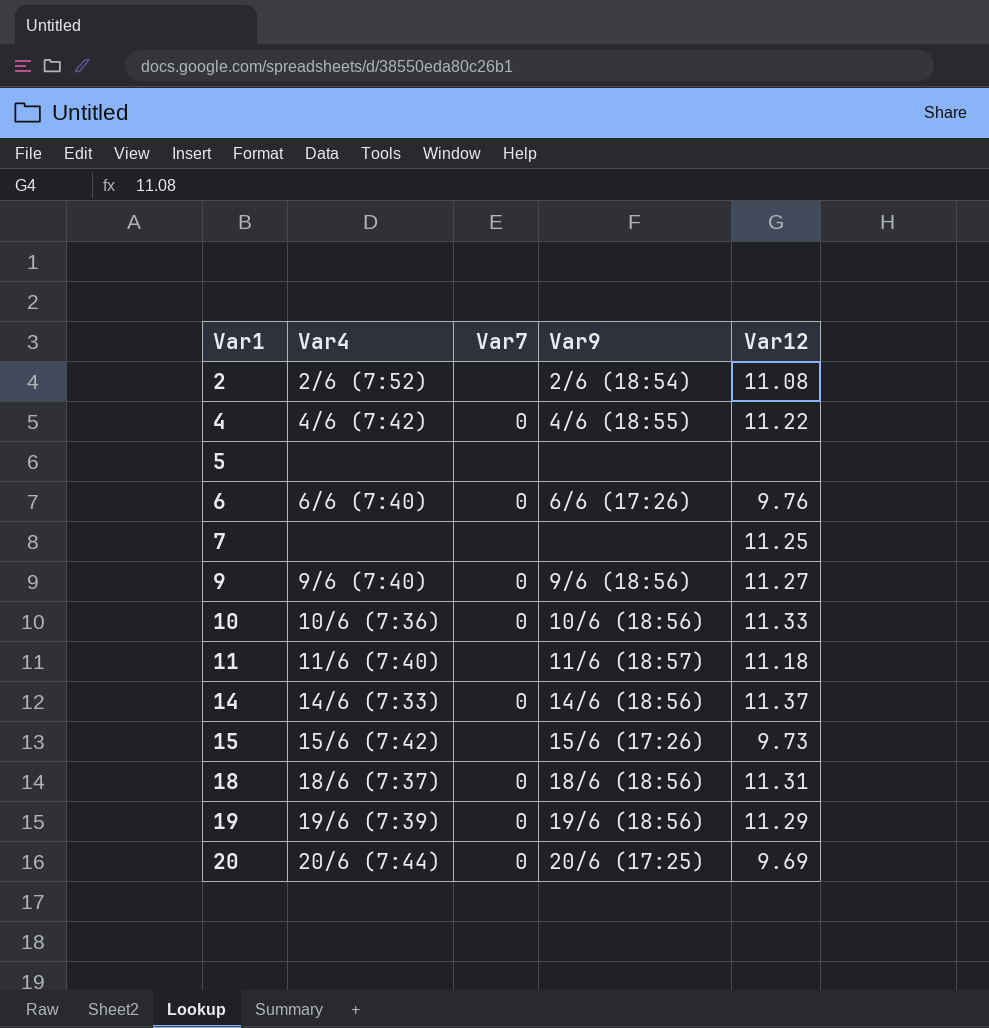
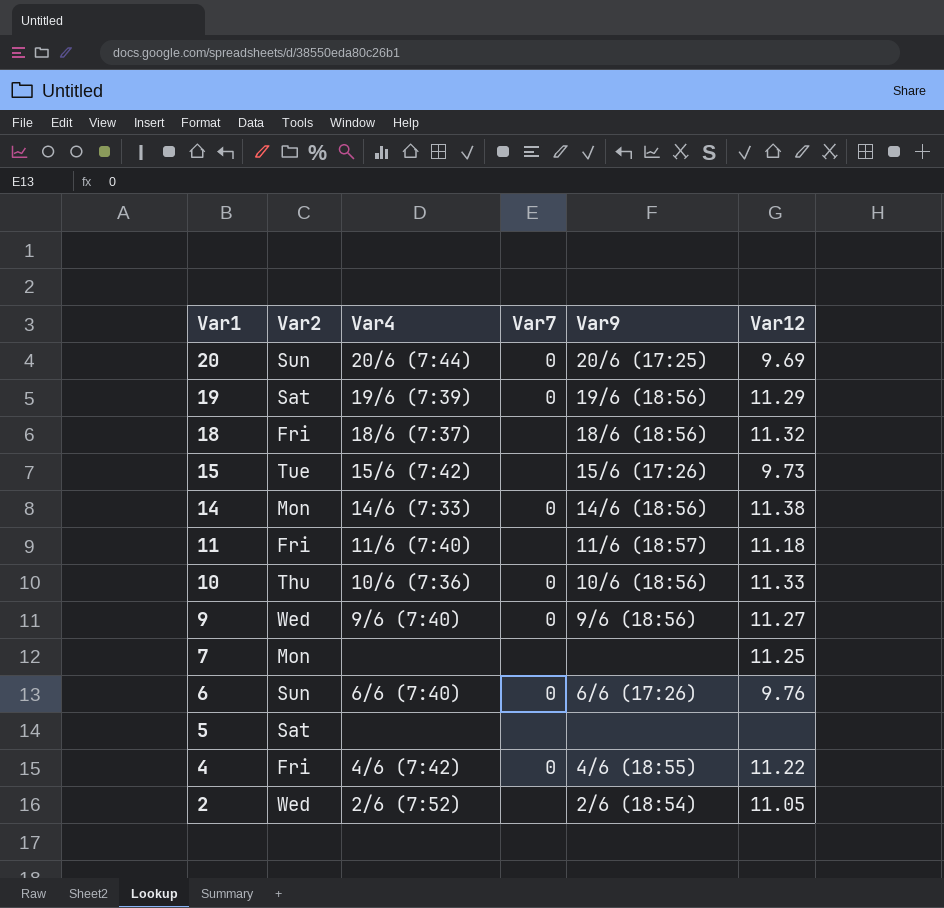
row order: Var1 ascending -> Var1 descending
column Var2 | position: none -> 2
18 | Var7: 0 -> none
18 | Var12: 11.31 -> 11.32
14 | Var12: 11.37 -> 11.38
2 | Var12: 11.08 -> 11.05

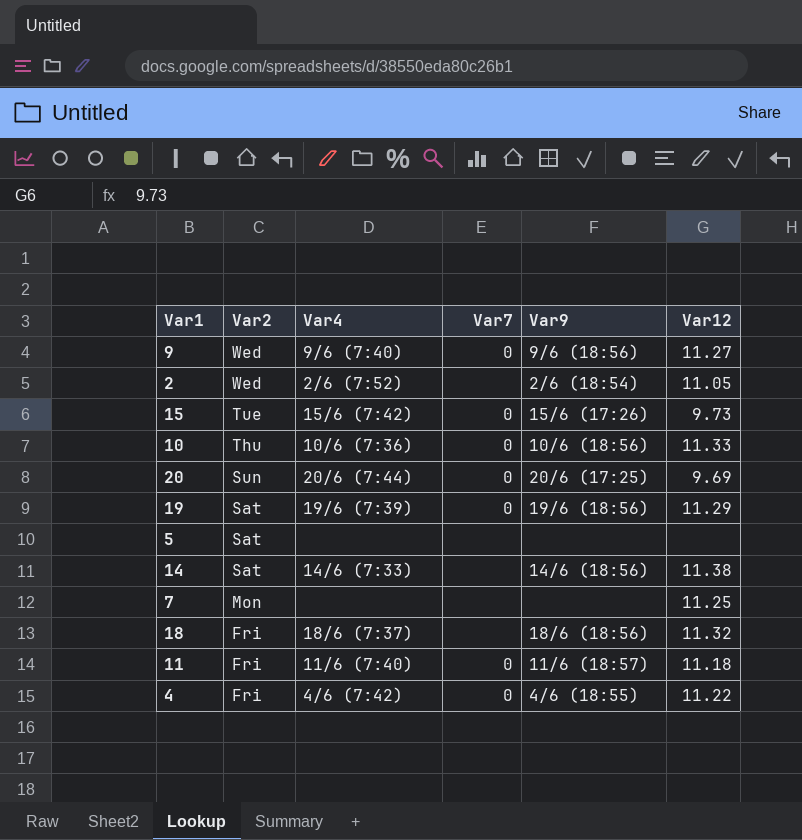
row order: Var1 descending -> Var2 descending
row 6: Sun | 6/6 (7:40) | 0 | 6/6 (17:26) | 9.76 -> none
15 | Var7: none -> 0
14 | Var2: Mon -> Sat
14 | Var7: 0 -> none
11 | Var7: none -> 0

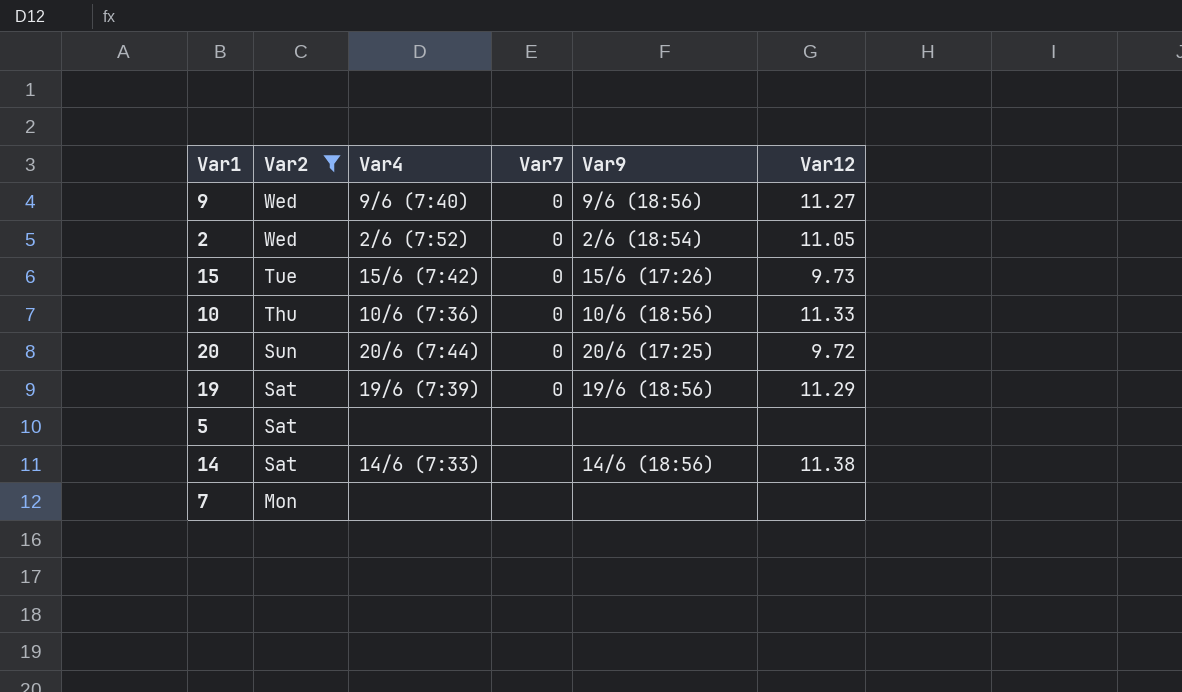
filter: none -> Var2 != Fri
2 | Var7: none -> 0
20 | Var12: 9.69 -> 9.72
7 | Var12: 11.25 -> none

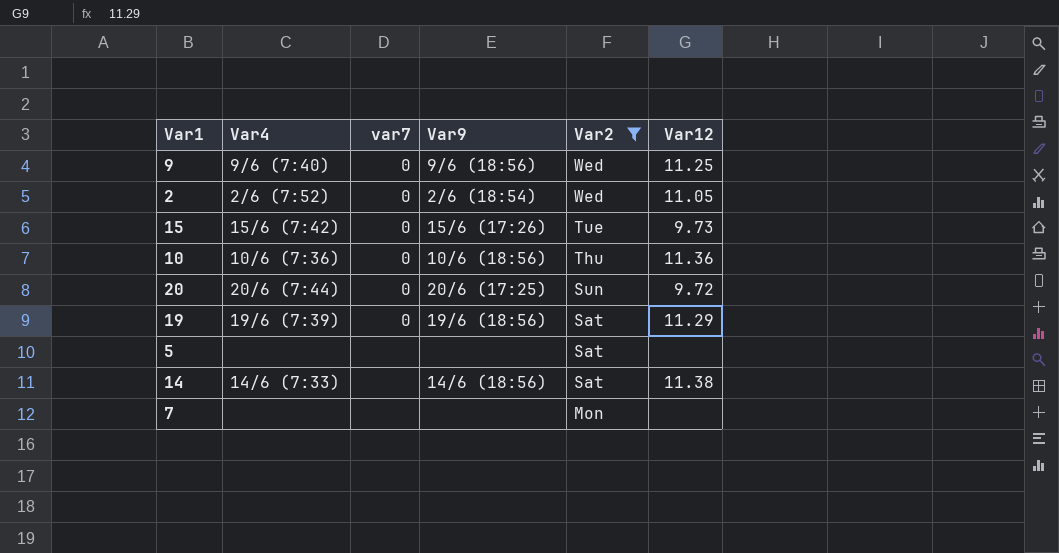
column name: Var7 -> var7
column Var2 | position: 2 -> 5
9 | Var12: 11.27 -> 11.25
10 | Var12: 11.33 -> 11.36

